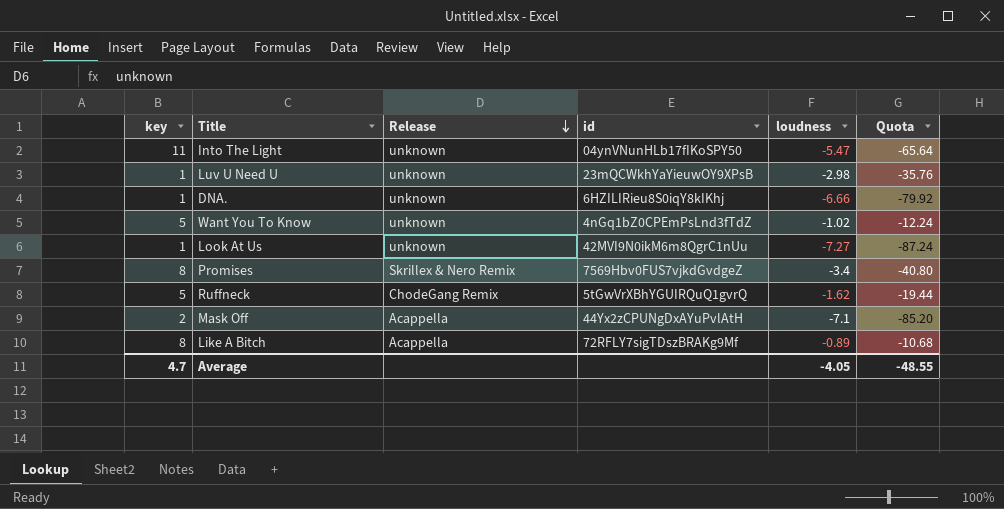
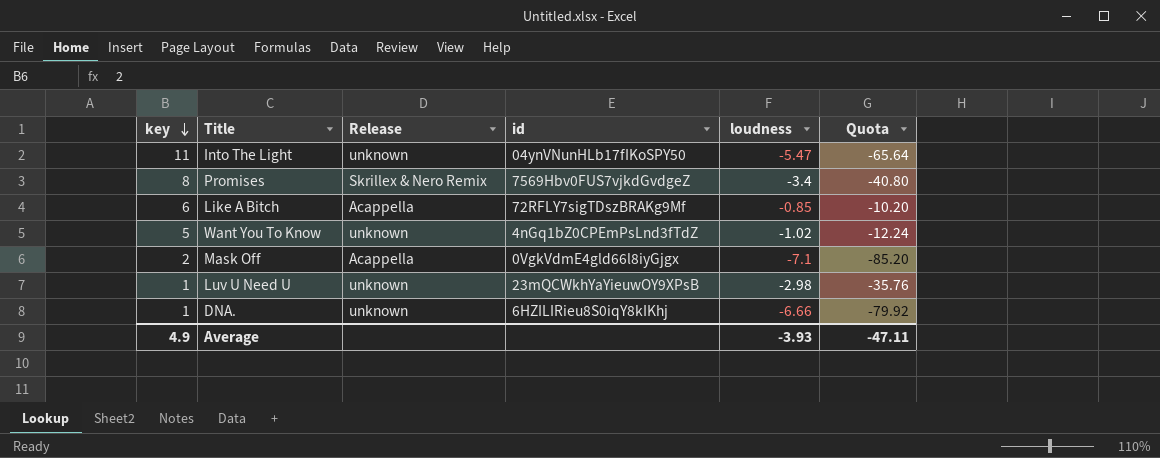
row order: Release descending -> key descending
row Look At Us: 1 | unknown | 42MVI9N0ikM6m8QgrC1nUu | -7.27 | -87.24 -> none
row Ruffneck: 5 | ChodeGang Remix | 5tGwVrXBhYGUIRQuQ1gvrQ | -1.62 | -19.44 -> none
Like A Bitch | key: 8 -> 6
Like A Bitch | loudness: -0.89 -> -0.85
Like A Bitch | Quota: -10.68 -> -10.20
Mask Off | id: 44Yx2zCPUNgDxAYuPvlAtH -> 0VgkVdmE4gld66l8iyGjgx
Average | key: 4.7 -> 4.9
Average | loudness: -4.05 -> -3.93
Average | Quota: -48.55 -> -47.11

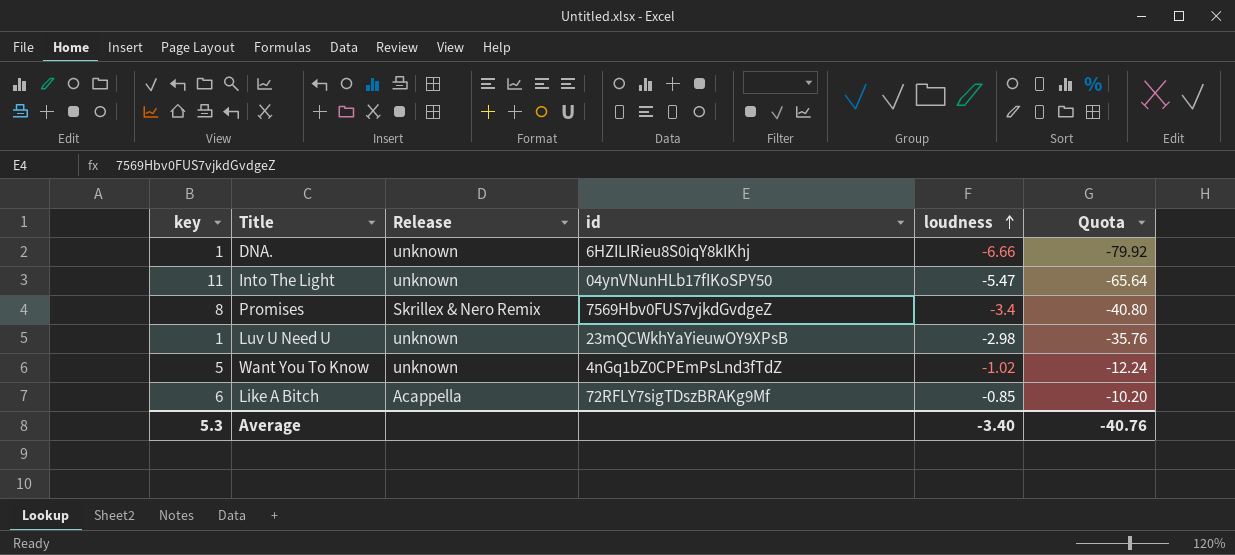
row order: key descending -> loudness ascending
row Mask Off: 2 | Acappella | 0VgkVdmE4gld66l8iyGjgx | -7.1 | -85.20 -> none
Average | key: 4.9 -> 5.3
Average | loudness: -3.93 -> -3.40
Average | Quota: -47.11 -> -40.76

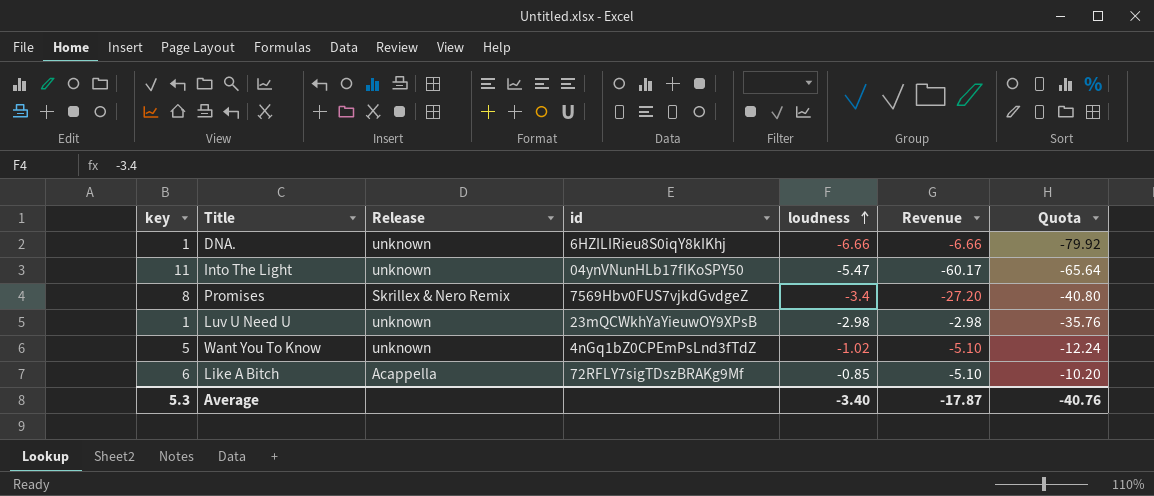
column Revenue | formula: none -> [key] * [loudness]

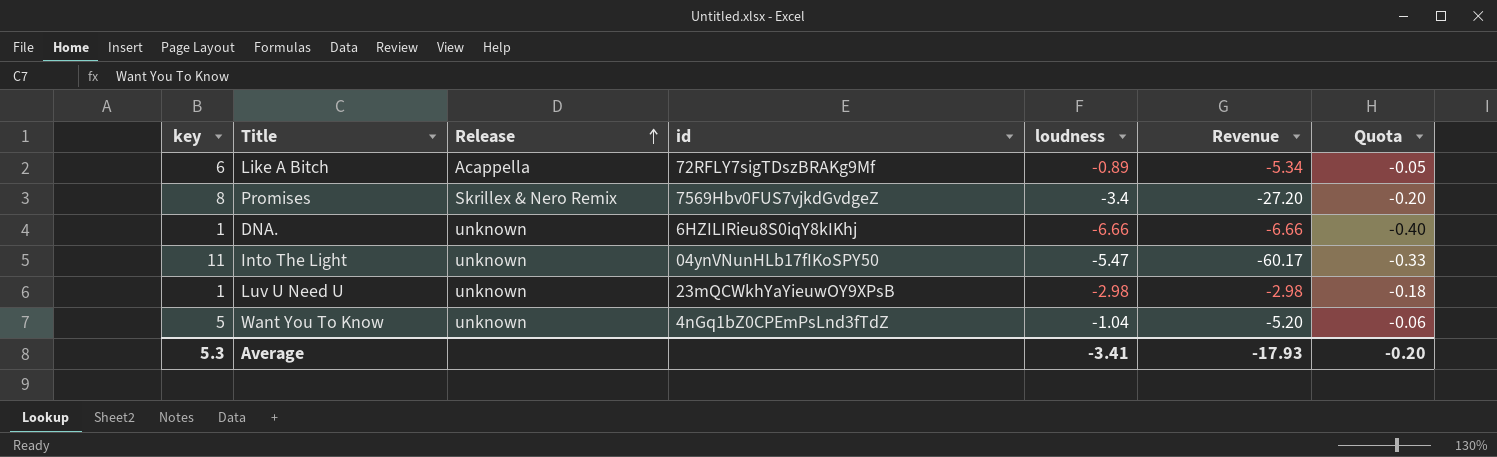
row order: loudness ascending -> Release ascending
column Quota | formula: [loudness] * 12 -> [loudness] * 0.06
Like A Bitch | loudness: -0.85 -> -0.89
Like A Bitch | Revenue: -5.10 -> -5.34
Want You To Know | loudness: -1.02 -> -1.04
Want You To Know | Revenue: -5.10 -> -5.20
Average | loudness: -3.40 -> -3.41
Average | Revenue: -17.87 -> -17.93
Average | Quota: -40.76 -> -0.20

